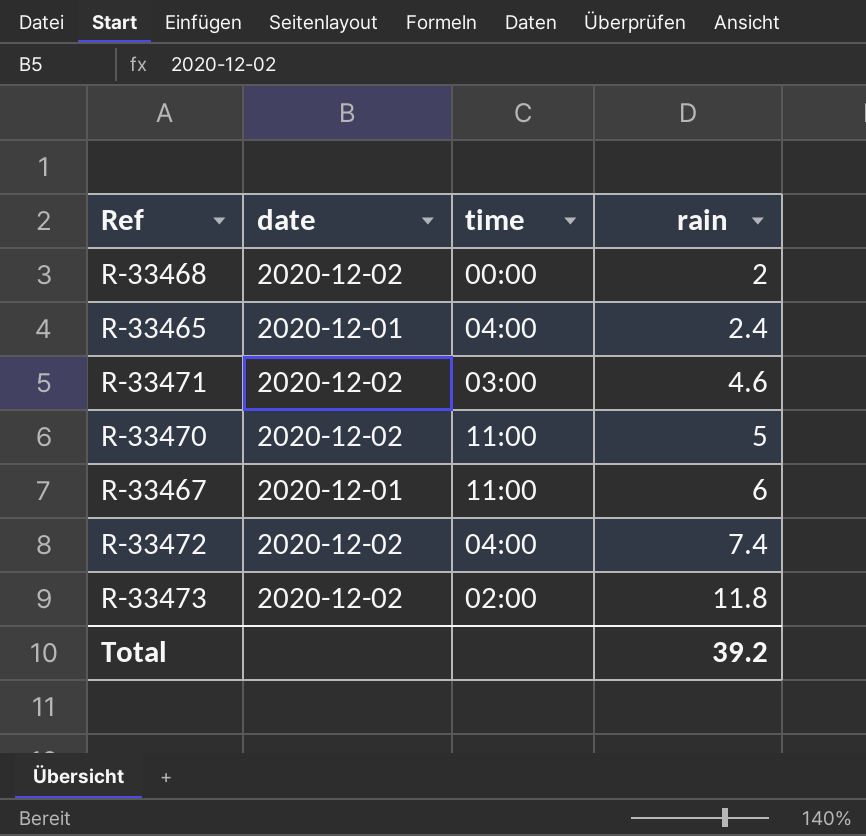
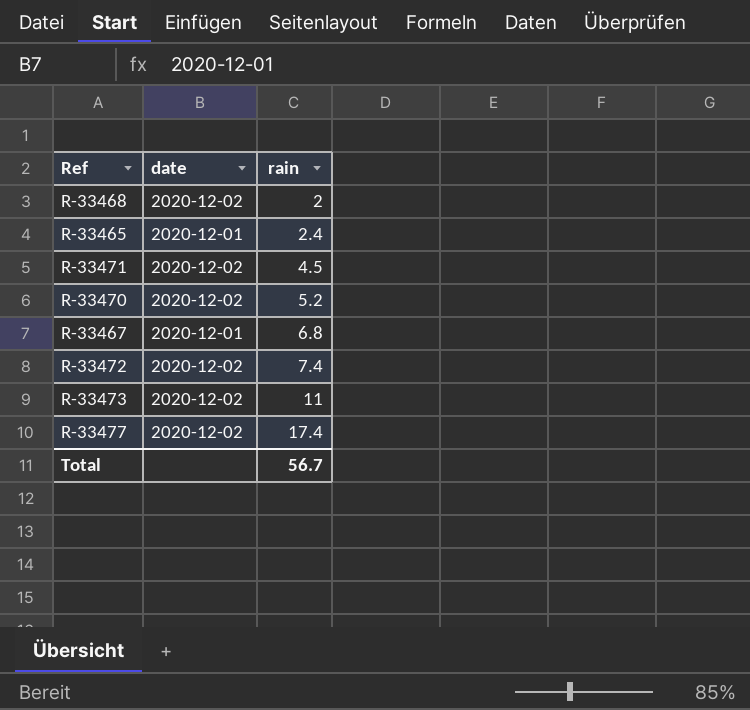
column time | position: 3 -> none
R-33471 | rain: 4.6 -> 4.5
R-33470 | rain: 5 -> 5.2
R-33467 | rain: 6 -> 6.8
R-33473 | rain: 11.8 -> 11
row R-33477: none -> 2020-12-02 | 17.4
Total | rain: 39.2 -> 56.7

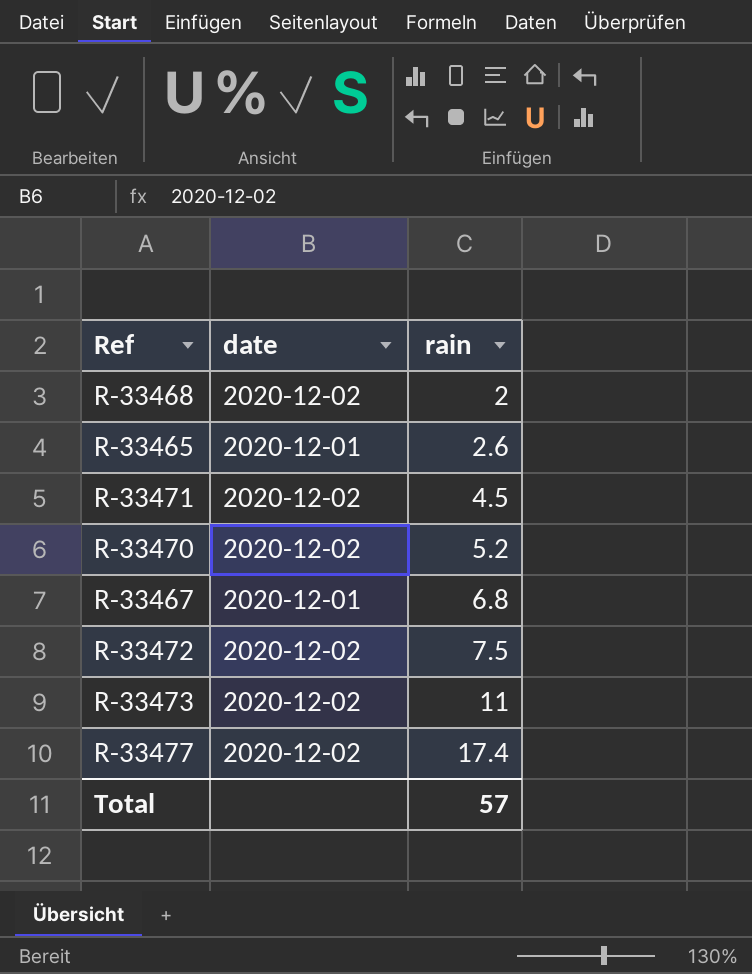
R-33465 | rain: 2.4 -> 2.6
R-33472 | rain: 7.4 -> 7.5
Total | rain: 56.7 -> 57

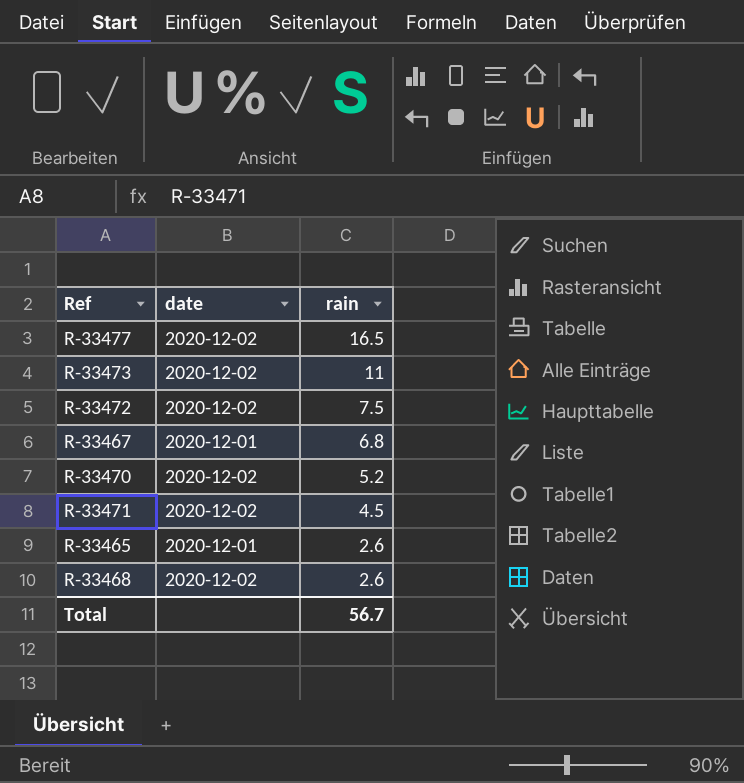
row order: rain ascending -> rain descending
R-33477 | rain: 17.4 -> 16.5
R-33468 | rain: 2 -> 2.6
Total | rain: 57 -> 56.7

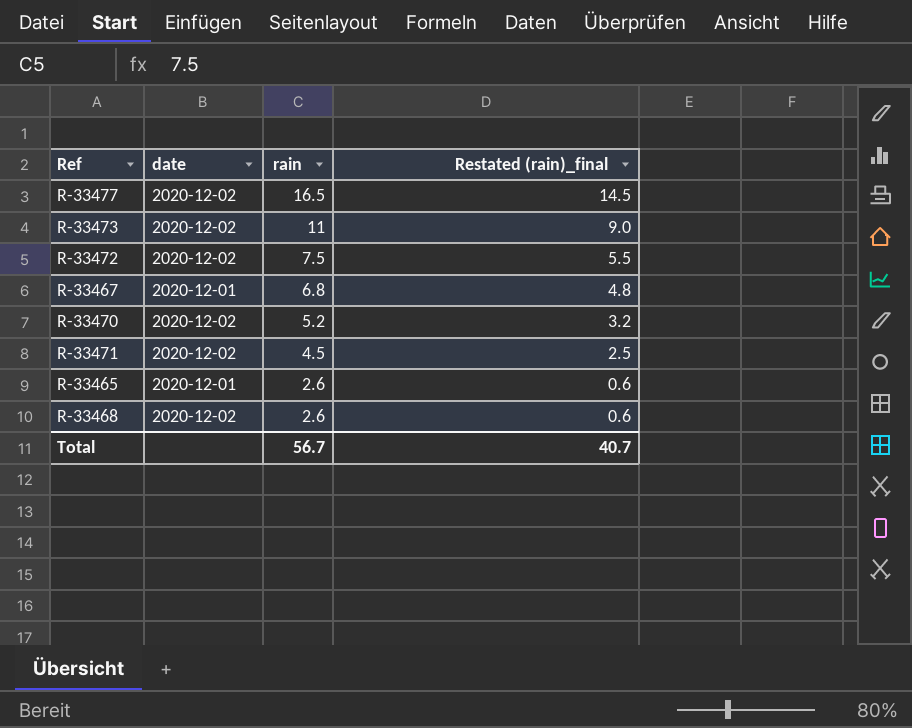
column Restated (rain)_final | formula: none -> [rain] - 2

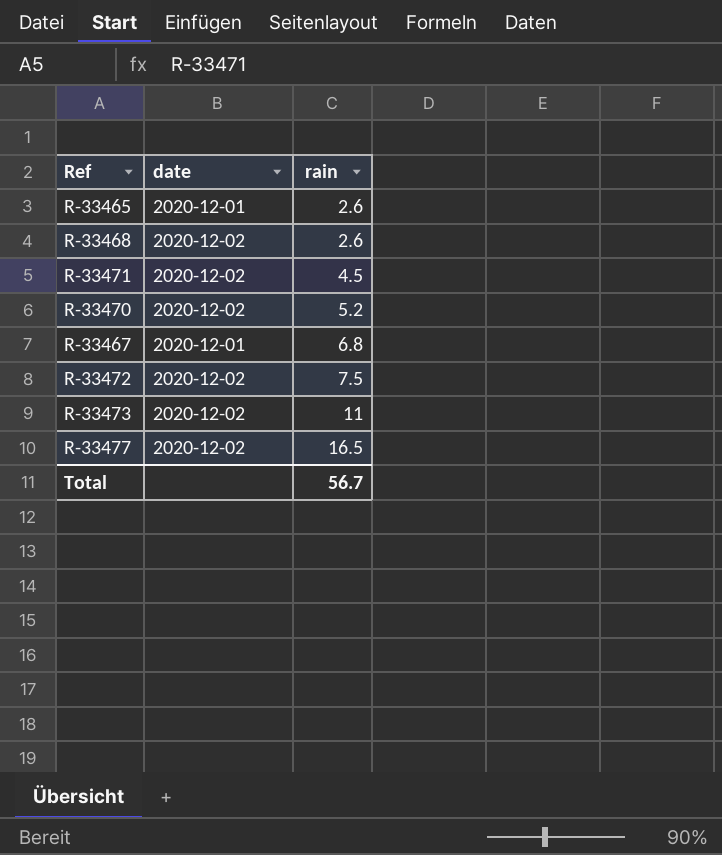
row order: rain descending -> rain ascending
column Restated (rain)_final | formula: [rain] - 2 -> none

